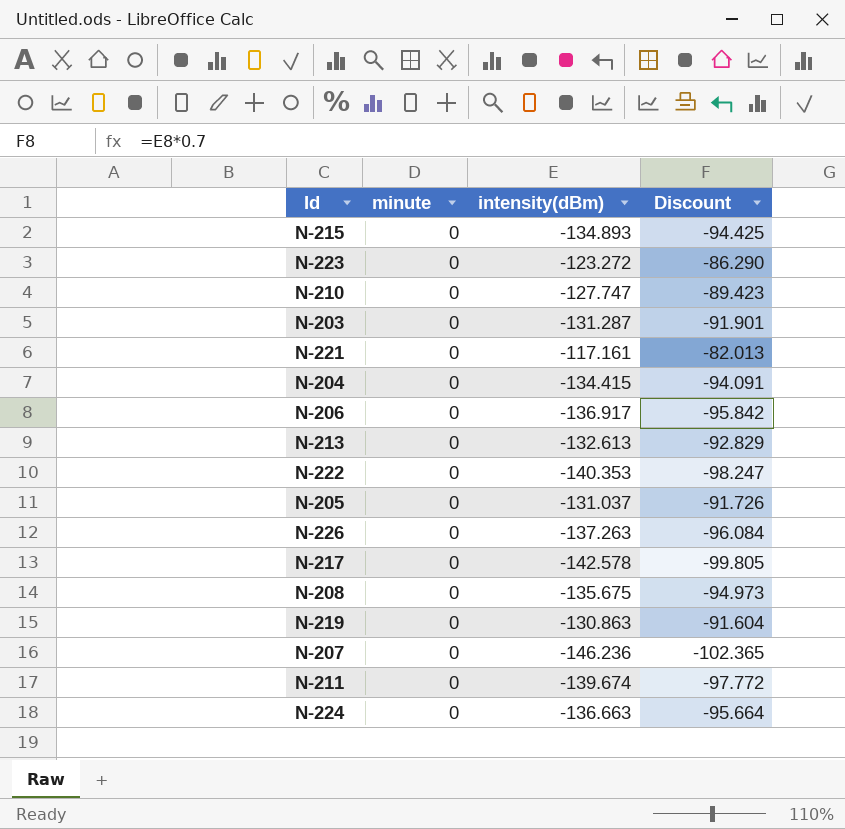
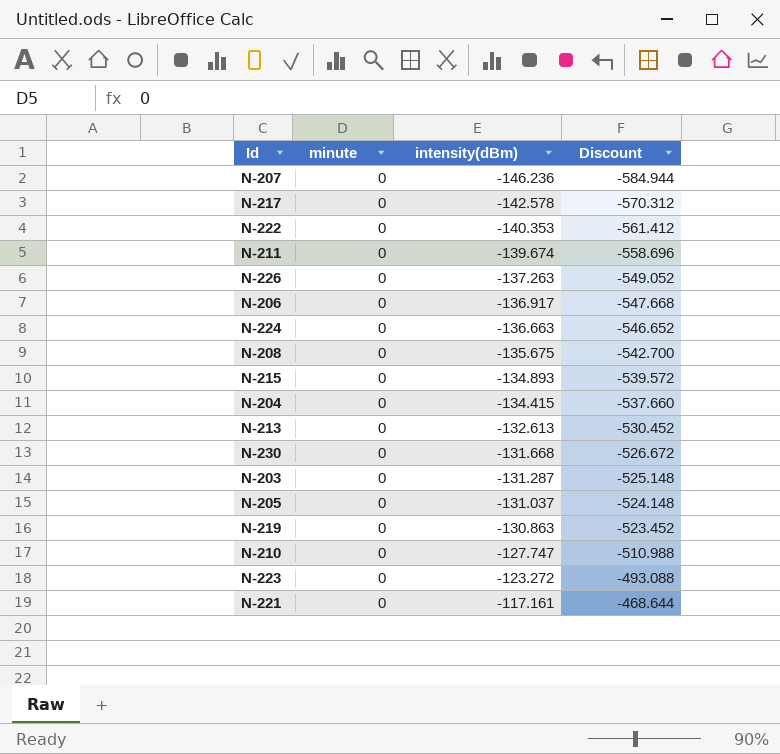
row order: none -> intensity(dBm) ascending
column Discount | formula: [intensity(dBm)] * 0.7 -> [intensity(dBm)] * 4
row N-230: none -> 0 | -131.668 | -526.672

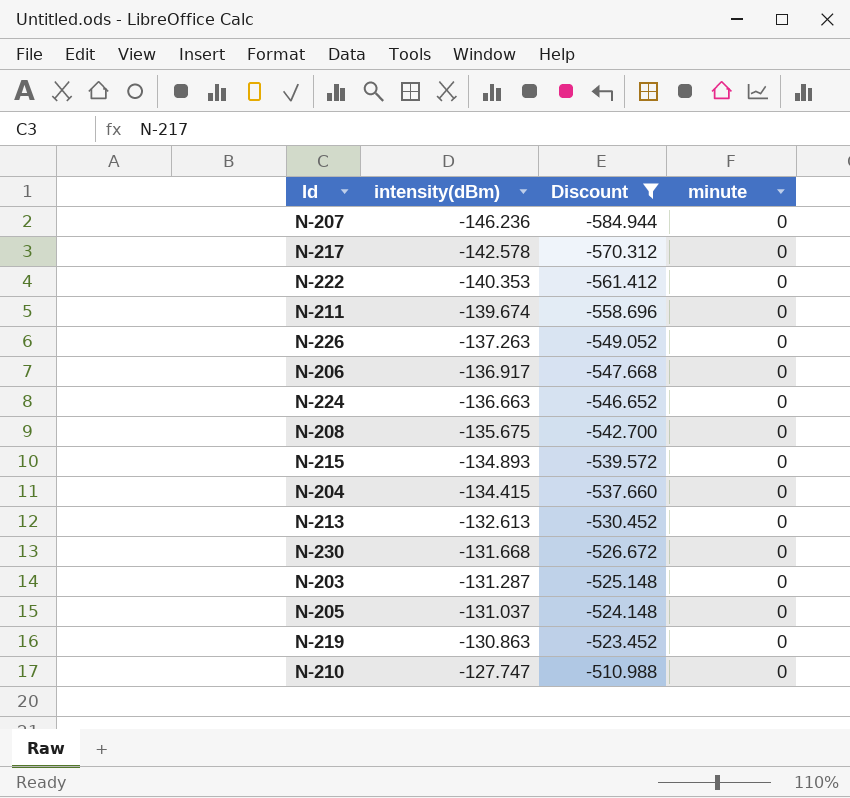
filter: none -> Discount <= -510.988
column minute | position: 2 -> 4

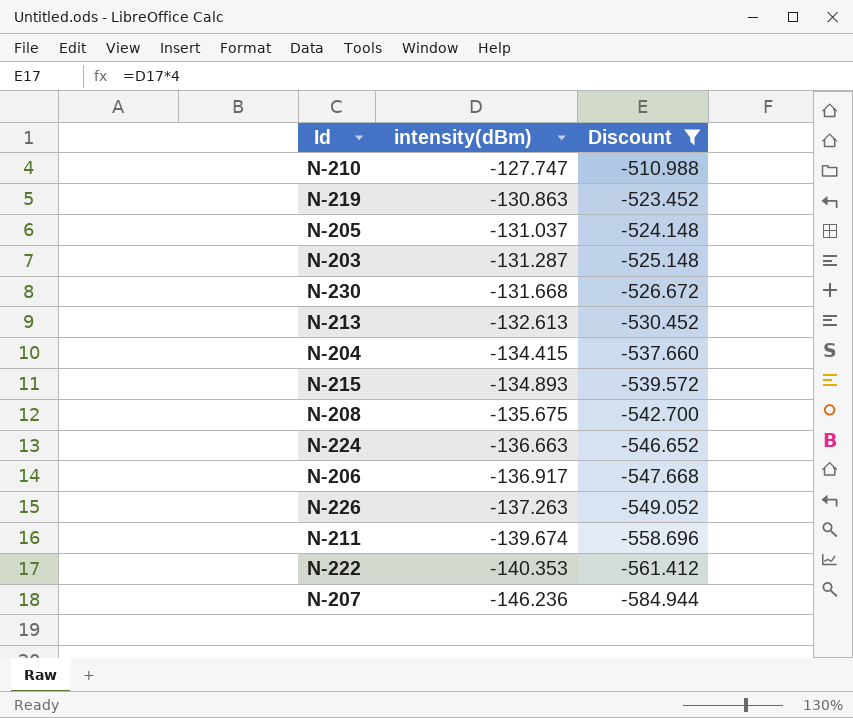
row order: intensity(dBm) ascending -> intensity(dBm) descending
column minute | position: 4 -> none
row N-217: -142.578 | -570.312 | 0 -> none

